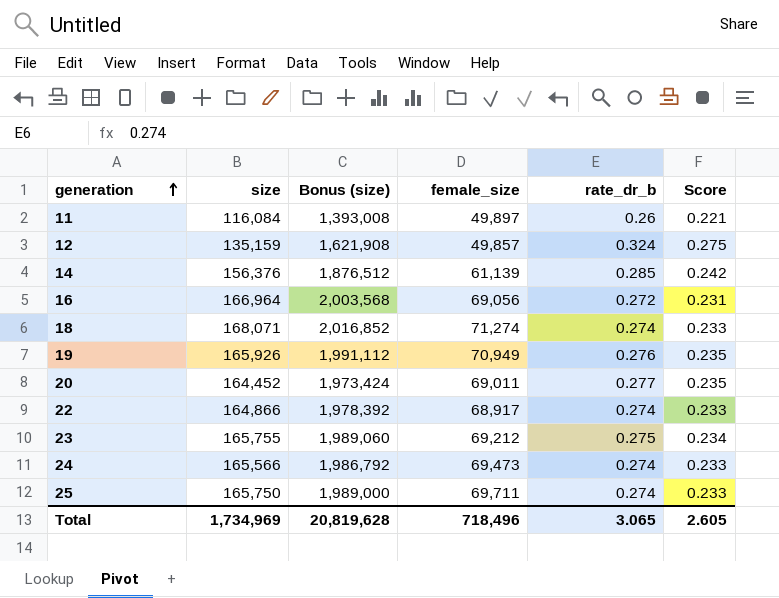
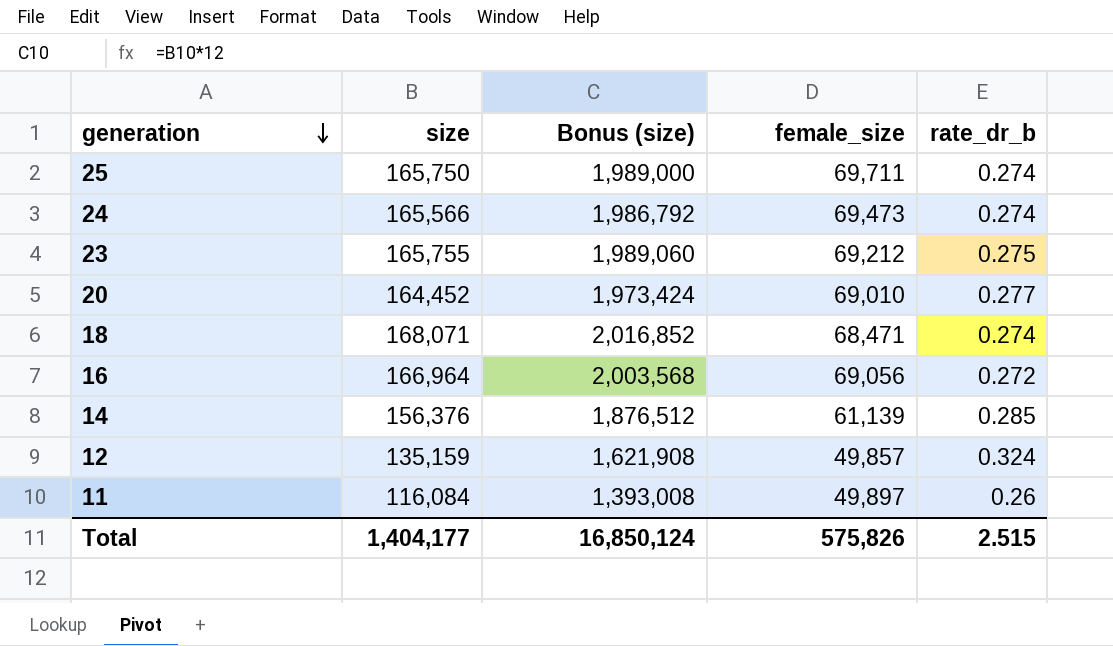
row order: generation ascending -> generation descending
column Score | formula: [rate_dr_b] * 0.85 -> none
row 19: 165,926 | 1,991,112 | 70,949 | 0.276 | 0.235 -> none
row 22: 164,866 | 1,978,392 | 68,917 | 0.274 | 0.233 -> none
20 | female_size: 69,011 -> 69,010
18 | female_size: 71,274 -> 68,471
Total | size: 1,734,969 -> 1,404,177
Total | Bonus (size): 20,819,628 -> 16,850,124
Total | female_size: 718,496 -> 575,826
Total | rate_dr_b: 3.065 -> 2.515

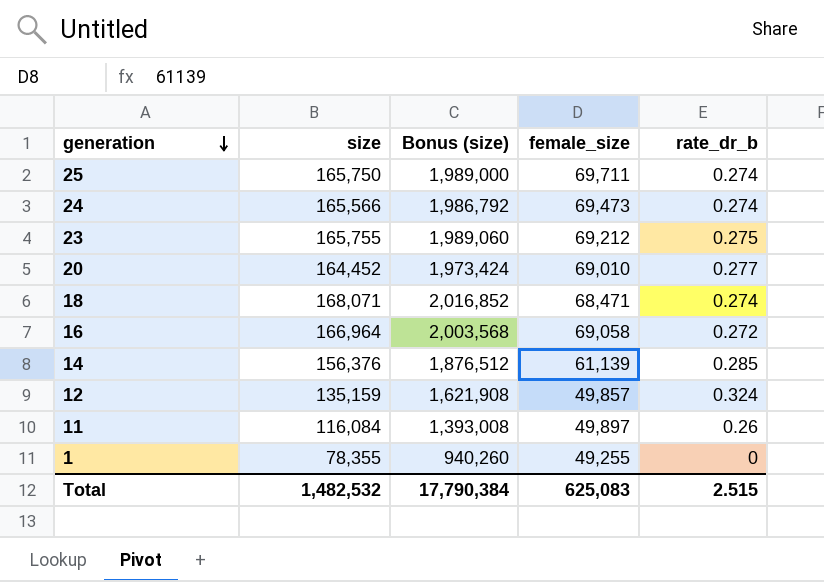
16 | female_size: 69,056 -> 69,058
row 1: none -> 78,355 | 940,260 | 49,255 | 0
Total | size: 1,404,177 -> 1,482,532
Total | Bonus (size): 16,850,124 -> 17,790,384
Total | female_size: 575,826 -> 625,083

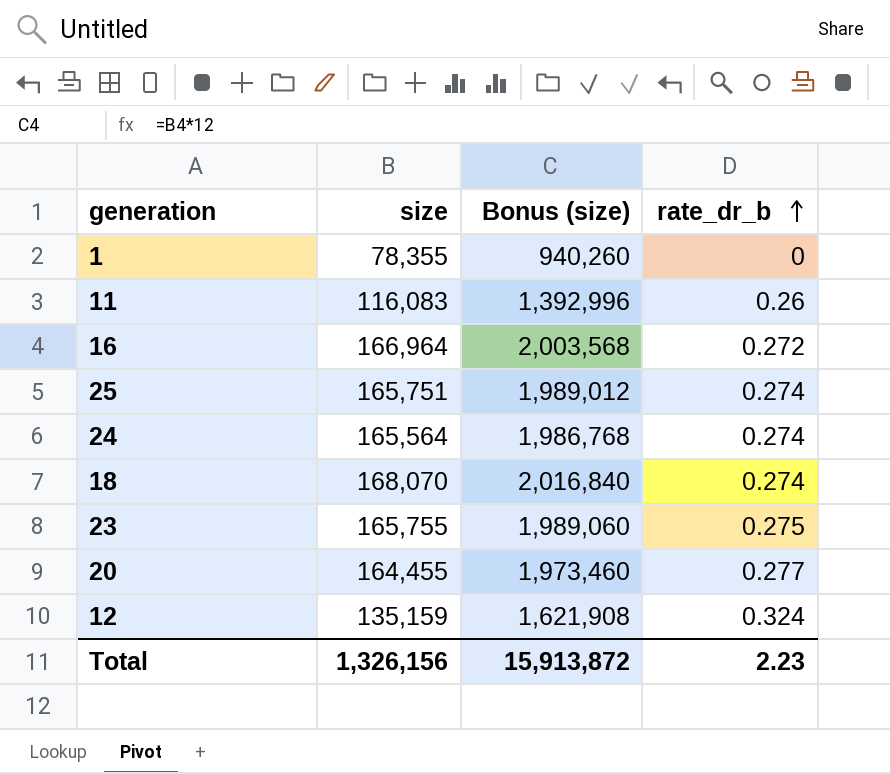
row order: generation descending -> rate_dr_b ascending
column female_size | position: 4 -> none
row 14: 156,376 | 1,876,512 | 61,139 | 0.285 -> none
11 | size: 116,084 -> 116,083
11 | Bonus (size): 1,393,008 -> 1,392,996
25 | size: 165,750 -> 165,751
25 | Bonus (size): 1,989,000 -> 1,989,012
24 | size: 165,566 -> 165,564
24 | Bonus (size): 1,986,792 -> 1,986,768
18 | size: 168,071 -> 168,070
18 | Bonus (size): 2,016,852 -> 2,016,840
20 | size: 164,452 -> 164,455
20 | Bonus (size): 1,973,424 -> 1,973,460
Total | size: 1,482,532 -> 1,326,156
Total | Bonus (size): 17,790,384 -> 15,913,872
Total | rate_dr_b: 2.515 -> 2.23

